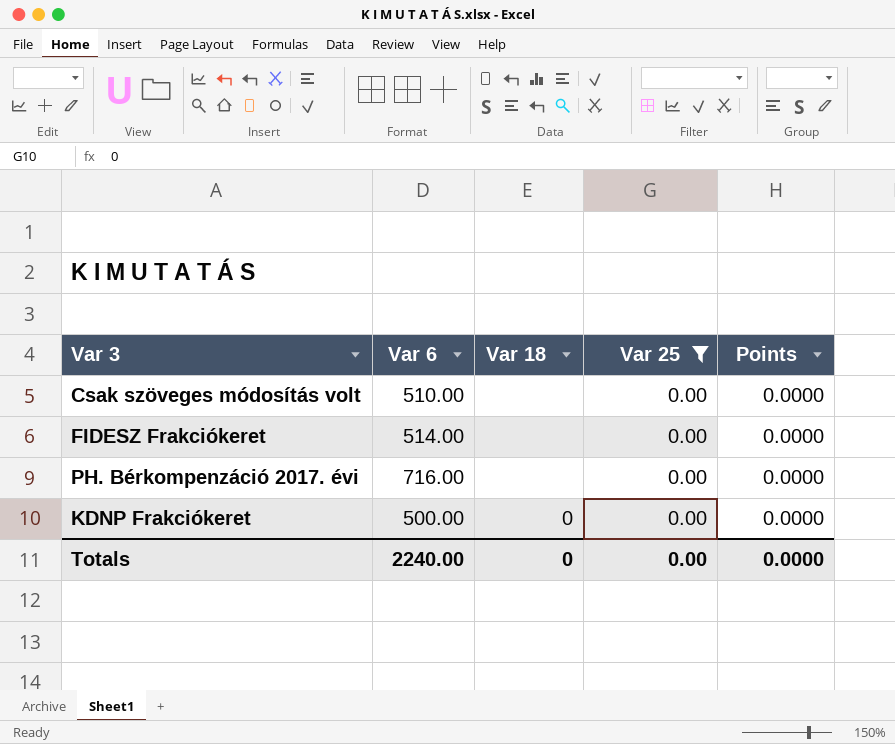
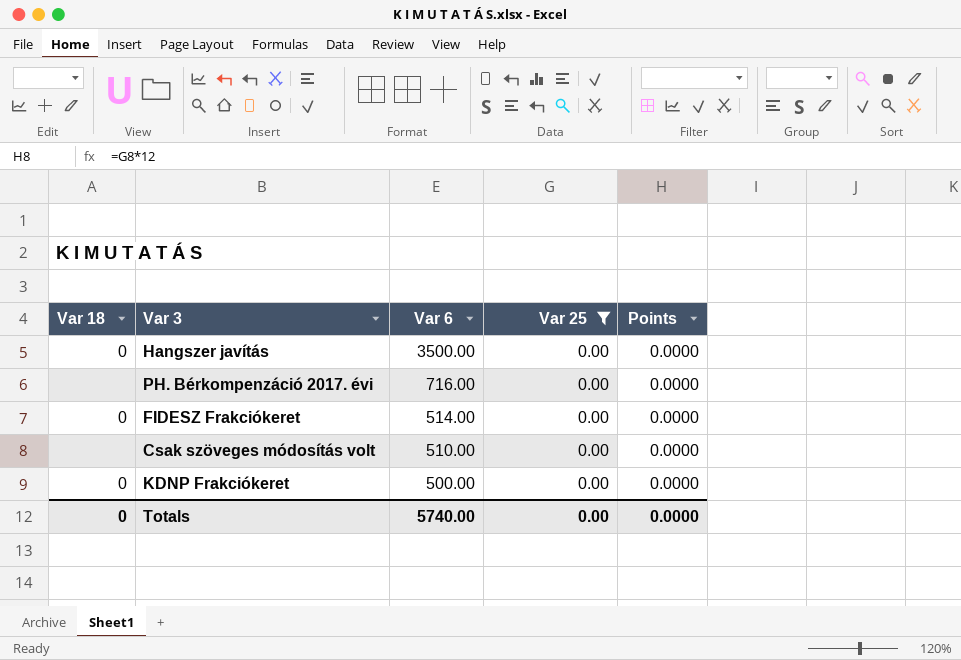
row order: none -> Var 6 descending
column Var 18 | position: 3 -> 1
row Hangszer javítás: none -> 0 | 3500.00 | 0.00 | 0.0000
FIDESZ Frakciókeret | Var 18: none -> 0
Totals | Var 6: 2240.00 -> 5740.00

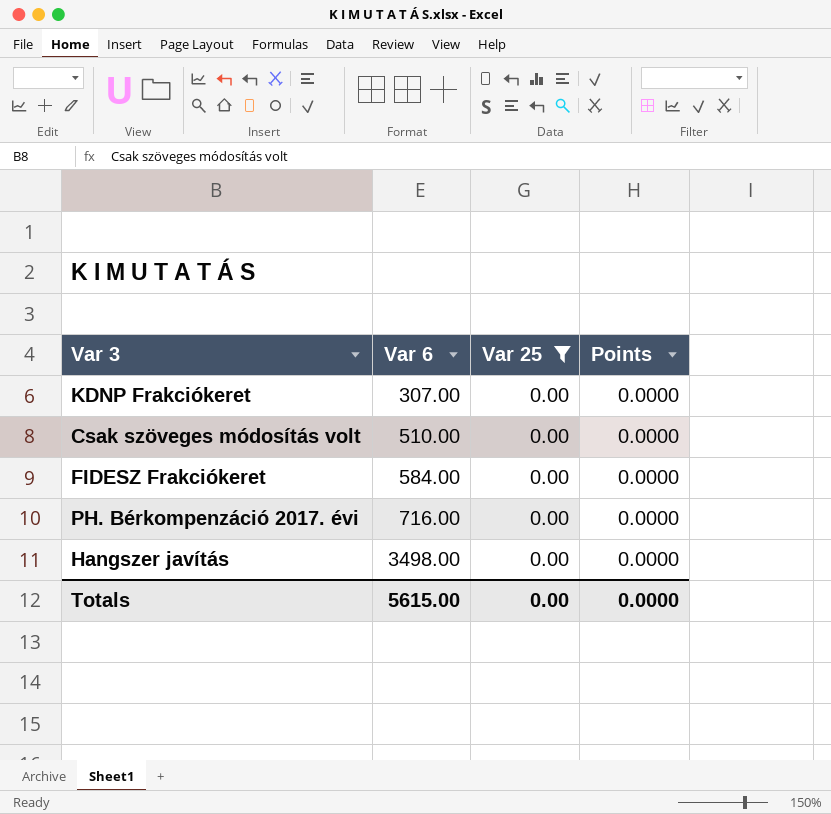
row order: Var 6 descending -> Var 6 ascending
column Var 18 | position: 1 -> none
KDNP Frakciókeret | Var 6: 500.00 -> 307.00
FIDESZ Frakciókeret | Var 6: 514.00 -> 584.00
Hangszer javítás | Var 6: 3500.00 -> 3498.00
Totals | Var 6: 5740.00 -> 5615.00

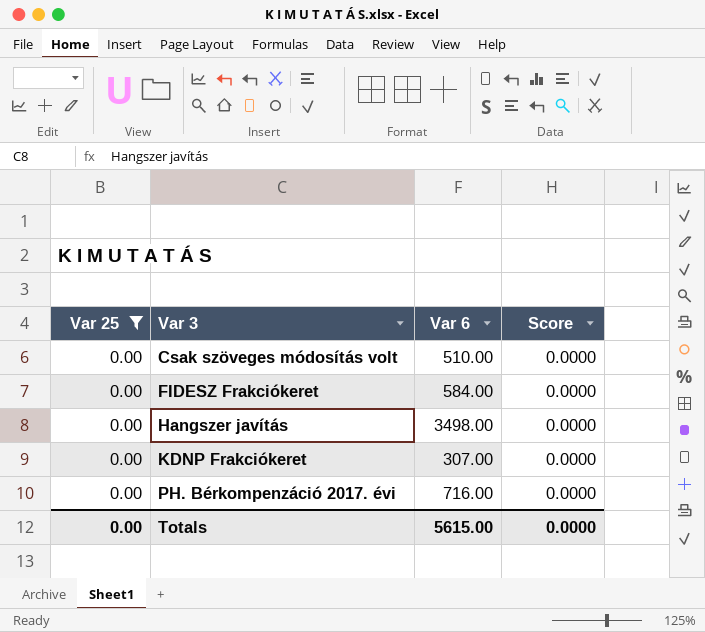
row order: Var 6 ascending -> Var 3 ascending
column Var 25 | position: 3 -> 1
column name: Points -> Score

